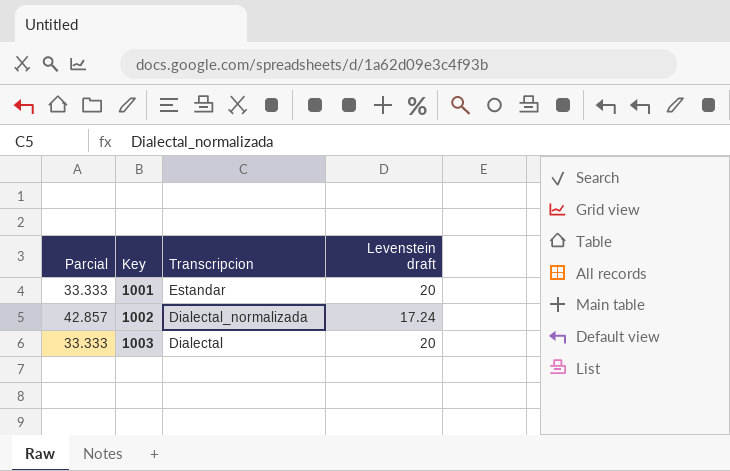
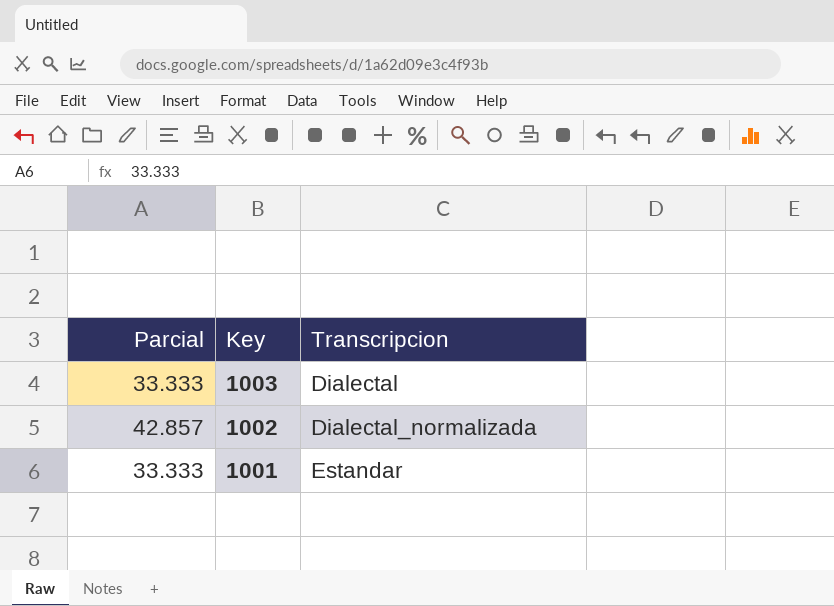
row order: Key ascending -> Key descending
column Levenstein draft | position: 4 -> none

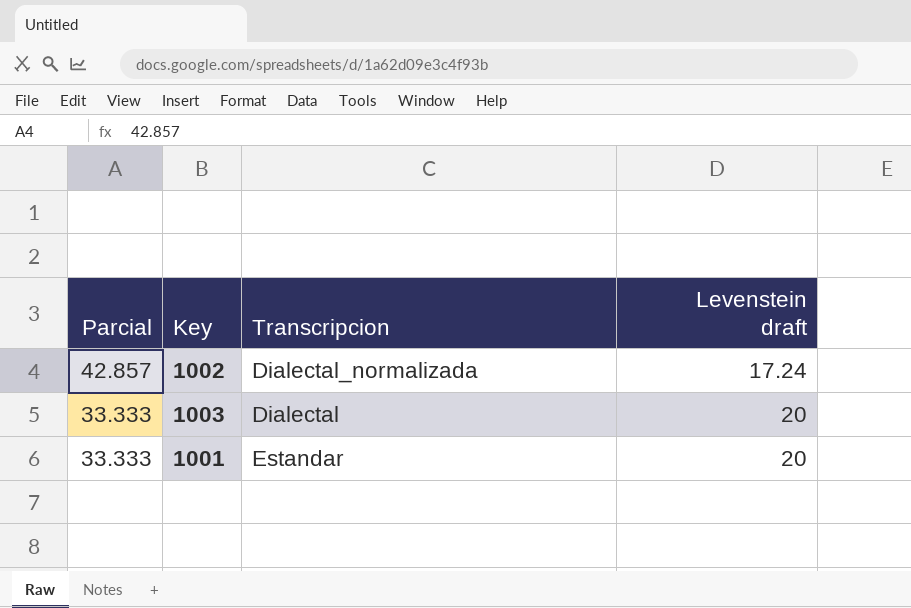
row order: Key descending -> Parcial descending
column Levenstein draft | position: none -> 4

